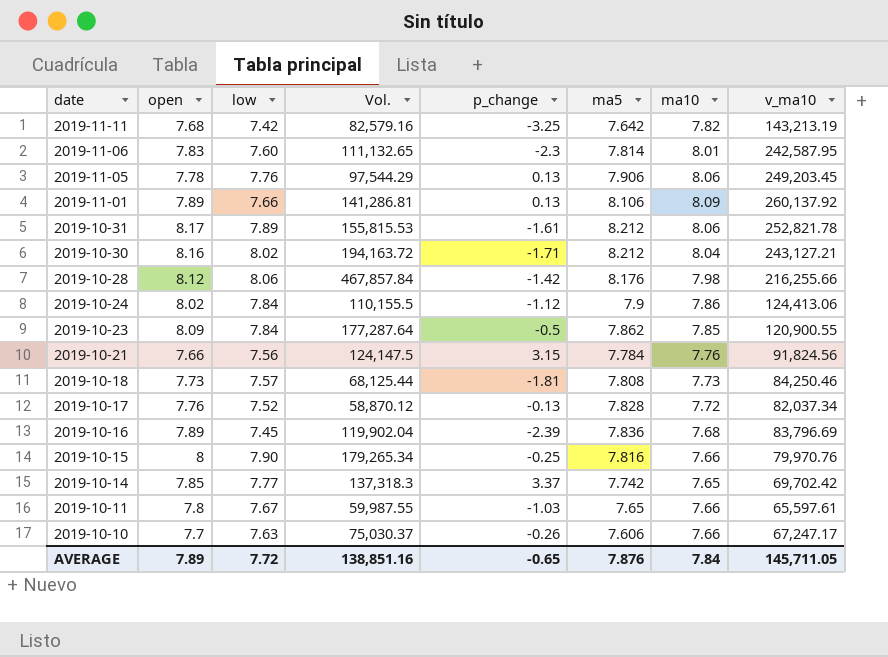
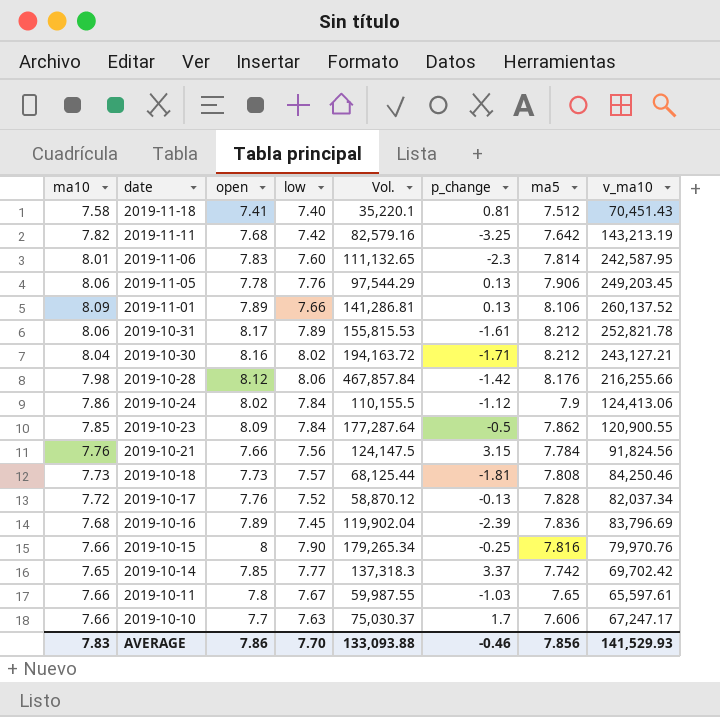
column ma10 | position: 7 -> 1
row 2019-11-18: none -> 7.58 | 7.41 | 7.40 | 35,220.1 | 0.81 | 7.512 | 70,451.43
2019-11-01 | v_ma10: 260,137.92 -> 260,137.52
2019-10-10 | p_change: -0.26 -> 1.7
AVERAGE | ma10: 7.84 -> 7.83
AVERAGE | open: 7.89 -> 7.86
AVERAGE | low: 7.72 -> 7.70
AVERAGE | Vol.: 138,851.16 -> 133,093.88
AVERAGE | p_change: -0.65 -> -0.46
AVERAGE | ma5: 7.876 -> 7.856
AVERAGE | v_ma10: 145,711.05 -> 141,529.93

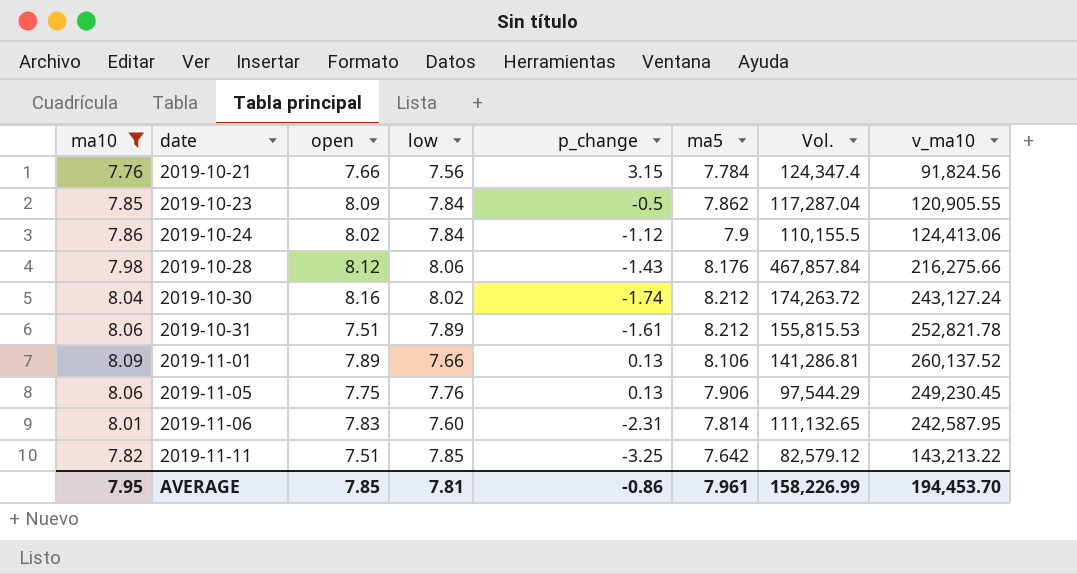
filter: none -> ma10 >= 7.76
row order: date descending -> date ascending
column Vol. | position: 5 -> 7
2019-10-21 | Vol.: 124,147.5 -> 124,347.4
2019-10-23 | Vol.: 177,287.64 -> 117,287.04
2019-10-23 | v_ma10: 120,900.55 -> 120,905.55
2019-10-28 | p_change: -1.42 -> -1.43
2019-10-28 | v_ma10: 216,255.66 -> 216,275.66
2019-10-30 | p_change: -1.71 -> -1.74
2019-10-30 | Vol.: 194,163.72 -> 174,263.72
2019-10-30 | v_ma10: 243,127.21 -> 243,127.24
2019-10-31 | open: 8.17 -> 7.51
2019-11-05 | open: 7.78 -> 7.75
2019-11-05 | v_ma10: 249,203.45 -> 249,230.45
2019-11-06 | p_change: -2.3 -> -2.31
2019-11-11 | open: 7.68 -> 7.51
2019-11-11 | low: 7.42 -> 7.85
2019-11-11 | Vol.: 82,579.16 -> 82,579.12
2019-11-11 | v_ma10: 143,213.19 -> 143,213.22
AVERAGE | ma10: 7.83 -> 7.95
AVERAGE | open: 7.86 -> 7.85
AVERAGE | low: 7.70 -> 7.81
AVERAGE | p_change: -0.46 -> -0.86
AVERAGE | ma5: 7.856 -> 7.961
AVERAGE | Vol.: 133,093.88 -> 158,226.99
AVERAGE | v_ma10: 141,529.93 -> 194,453.70

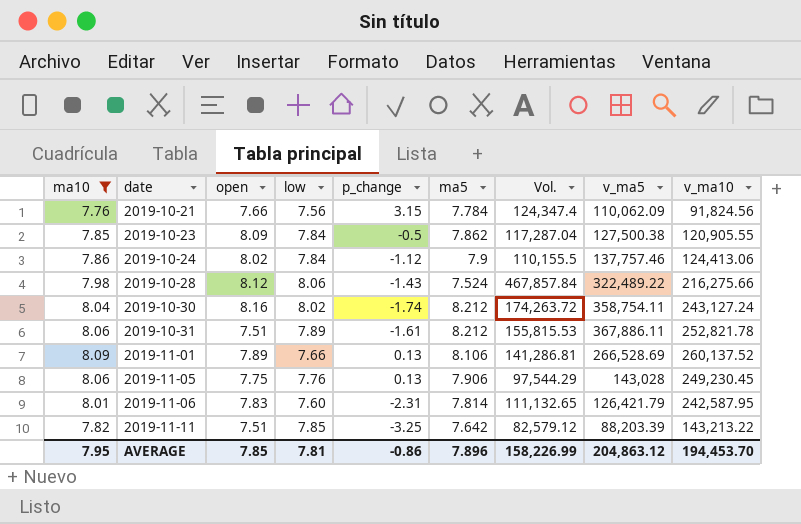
column v_ma5 | position: none -> 8
2019-10-28 | ma5: 8.176 -> 7.524
AVERAGE | ma5: 7.961 -> 7.896

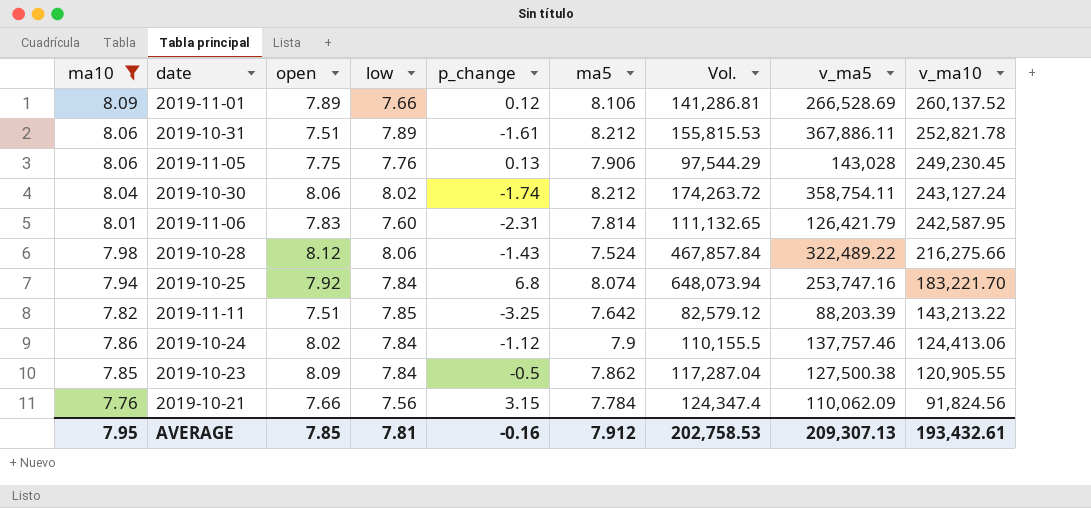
row order: date ascending -> v_ma10 descending
2019-11-01 | p_change: 0.13 -> 0.12
2019-10-30 | open: 8.16 -> 8.06
row 2019-10-25: none -> 7.94 | 7.92 | 7.84 | 6.8 | 8.074 | 648,073.94 | 253,747.16 | 183,221.70
AVERAGE | p_change: -0.86 -> -0.16
AVERAGE | ma5: 7.896 -> 7.912
AVERAGE | Vol.: 158,226.99 -> 202,758.53
AVERAGE | v_ma5: 204,863.12 -> 209,307.13
AVERAGE | v_ma10: 194,453.70 -> 193,432.61

